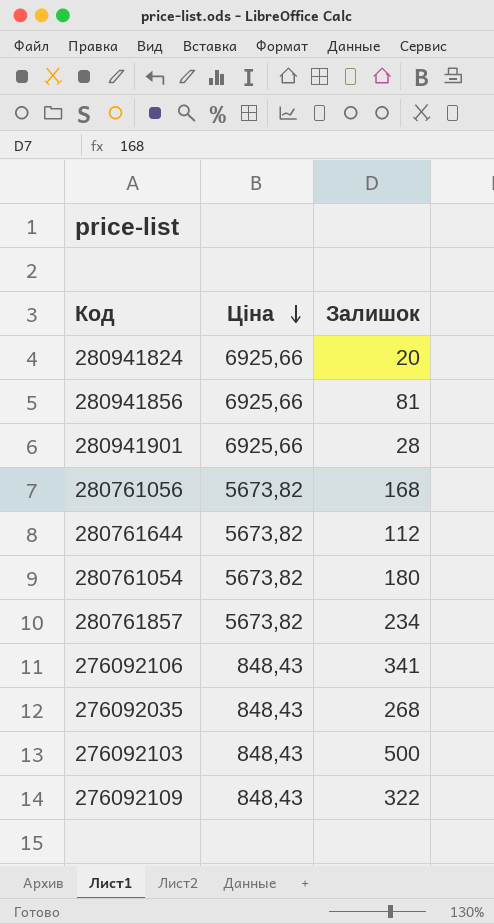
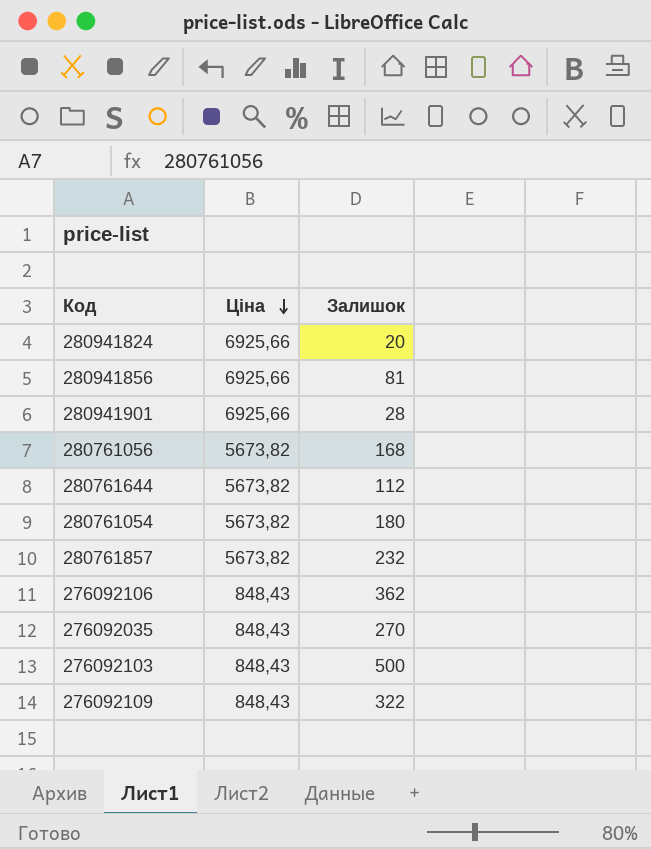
280761857 | Залишок: 234 -> 232
276092106 | Залишок: 341 -> 362
276092035 | Залишок: 268 -> 270

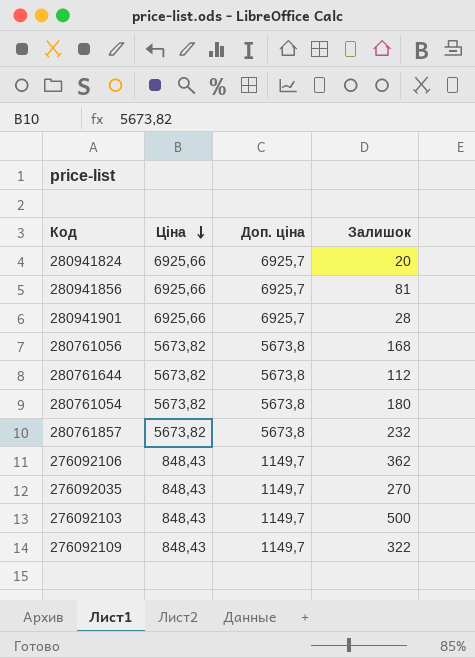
column Доп. ціна | position: none -> 3

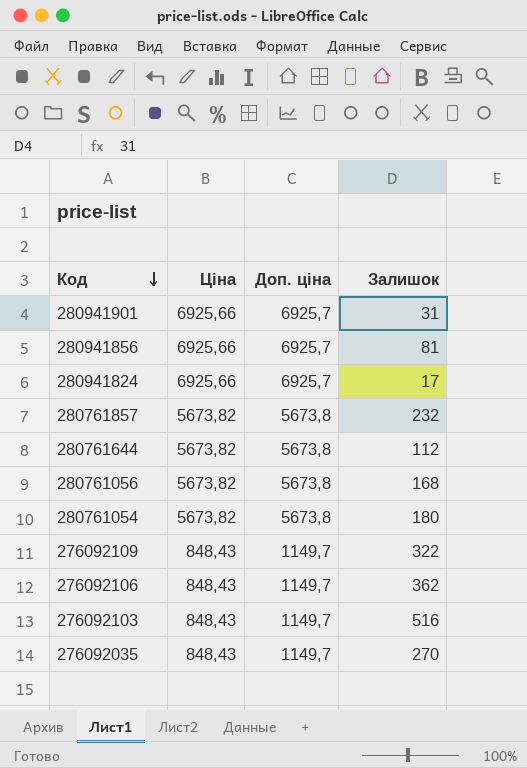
row order: Ціна descending -> Код descending
280941901 | Залишок: 28 -> 31
280941824 | Залишок: 20 -> 17
276092103 | Залишок: 500 -> 516

